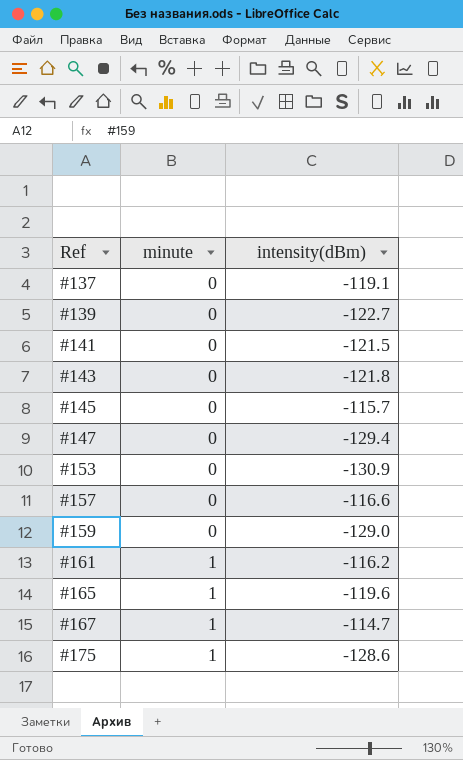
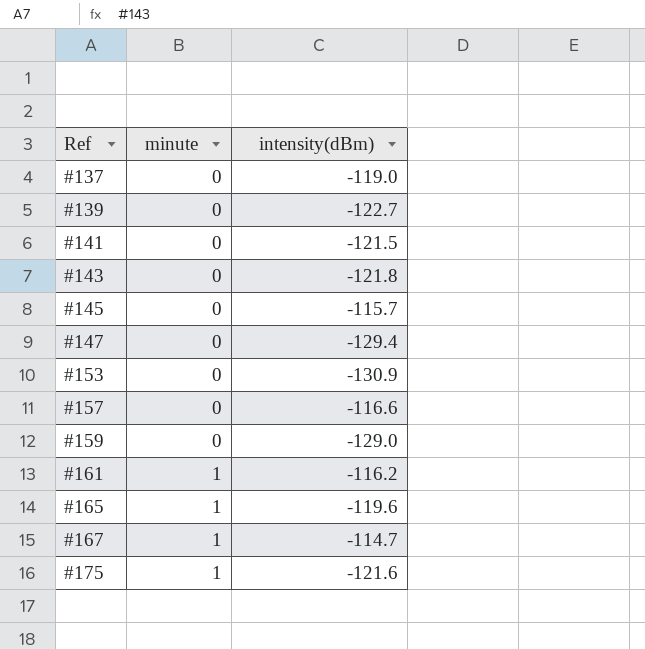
#137 | intensity(dBm): -119.1 -> -119.0
#175 | intensity(dBm): -128.6 -> -121.6

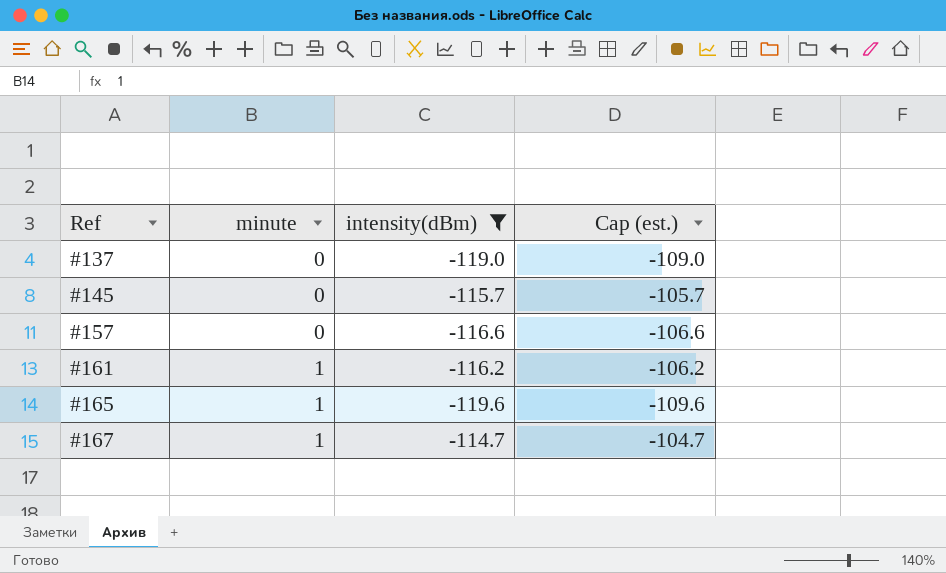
filter: none -> intensity(dBm) >= -119.6
column Cap (est.) | formula: none -> [intensity(dBm)] + 10

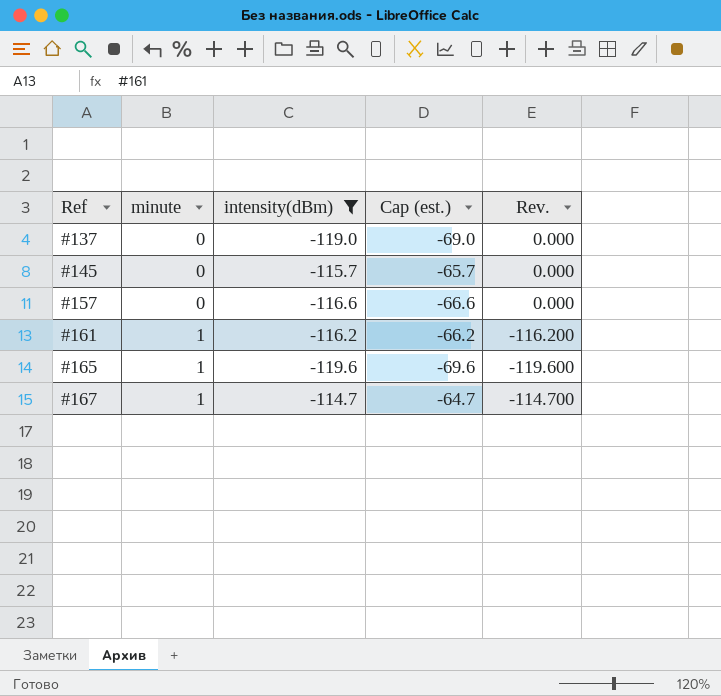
column Cap (est.) | formula: [intensity(dBm)] + 10 -> [intensity(dBm)] + 50
column Rev. | formula: none -> [minute] * [intensity(dBm)]

